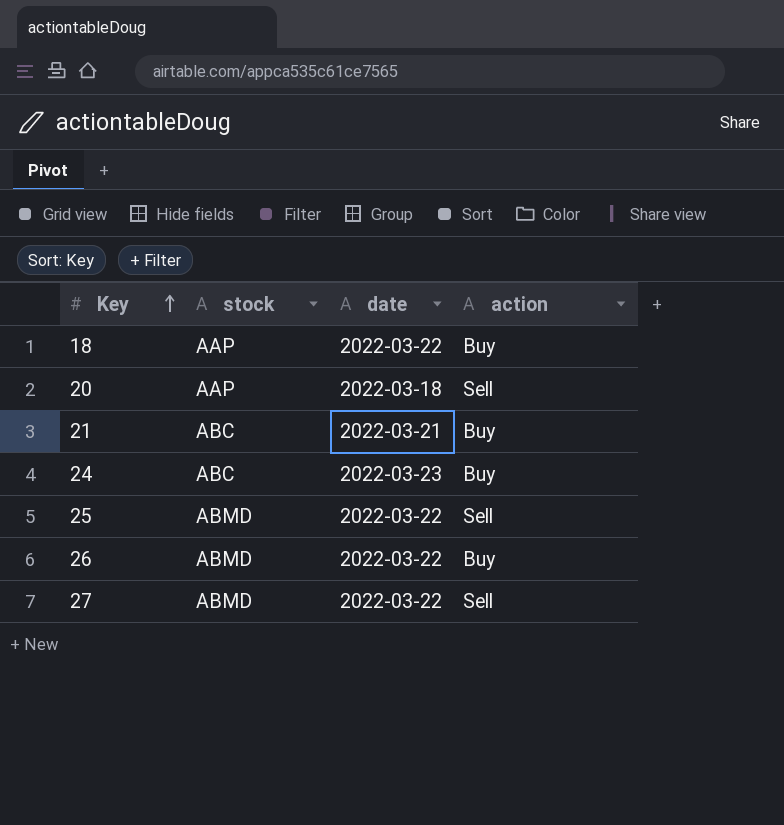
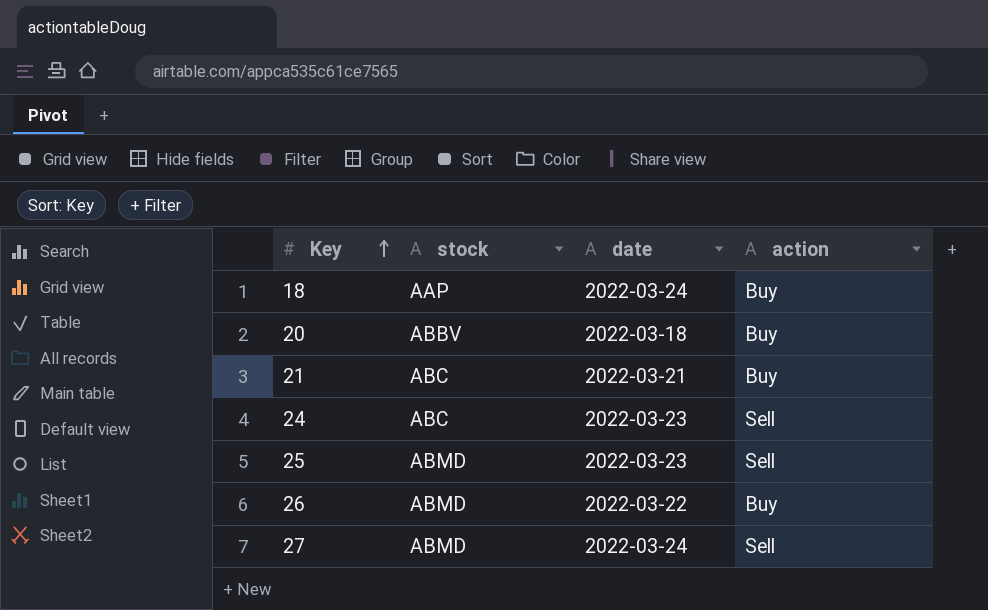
18 | date: 2022-03-22 -> 2022-03-24
20 | stock: AAP -> ABBV
20 | action: Sell -> Buy
24 | action: Buy -> Sell
25 | date: 2022-03-22 -> 2022-03-23
27 | date: 2022-03-22 -> 2022-03-24

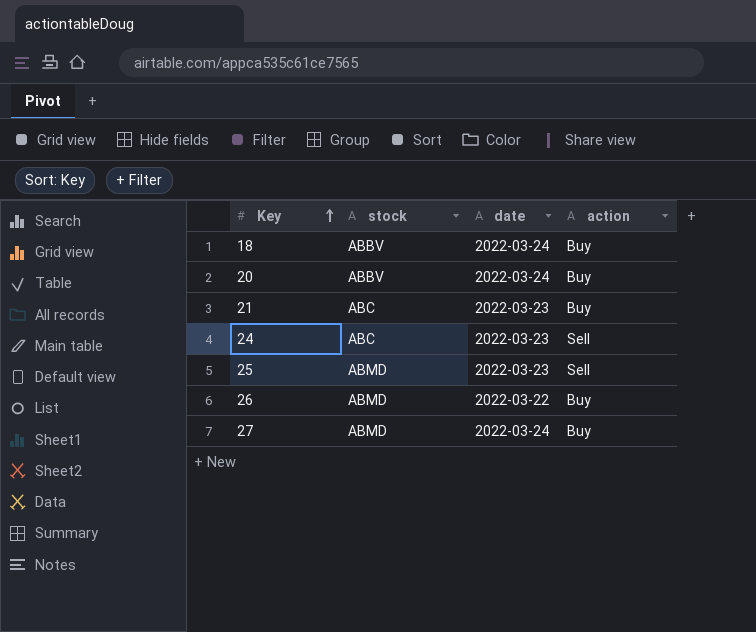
18 | stock: AAP -> ABBV
20 | date: 2022-03-18 -> 2022-03-24
21 | date: 2022-03-21 -> 2022-03-23
27 | action: Sell -> Buy

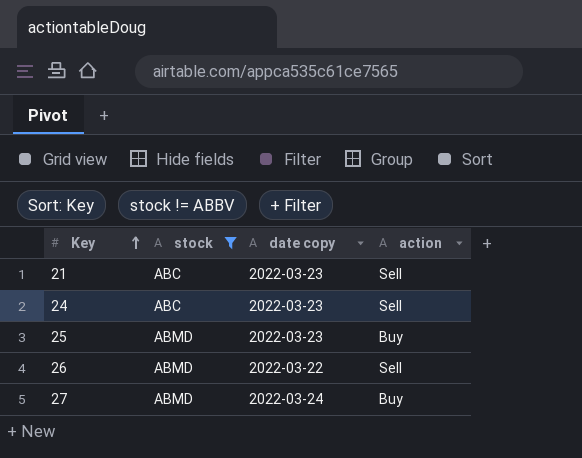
filter: none -> stock != ABBV
column name: date -> date copy
21 | action: Buy -> Sell
25 | action: Sell -> Buy
26 | action: Buy -> Sell

